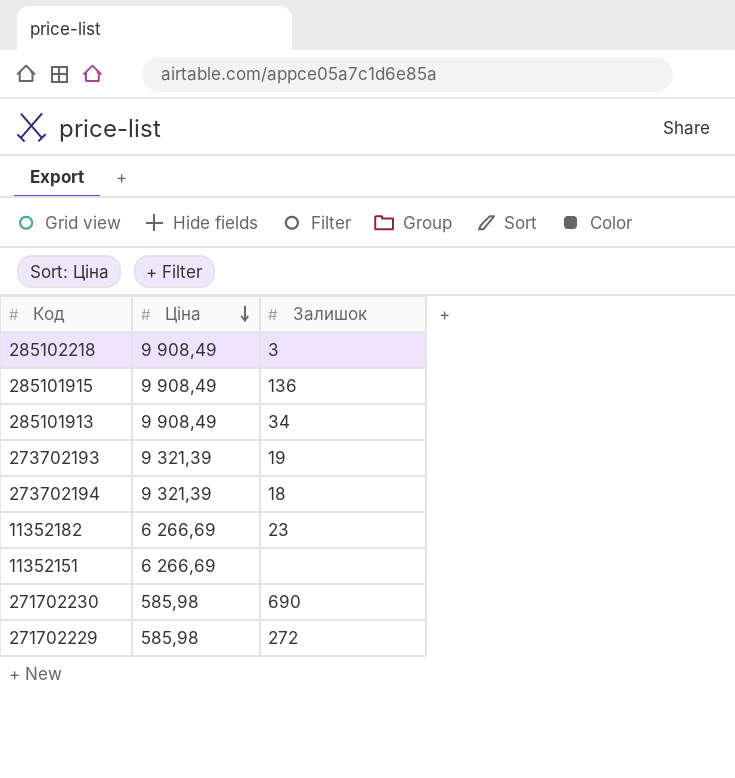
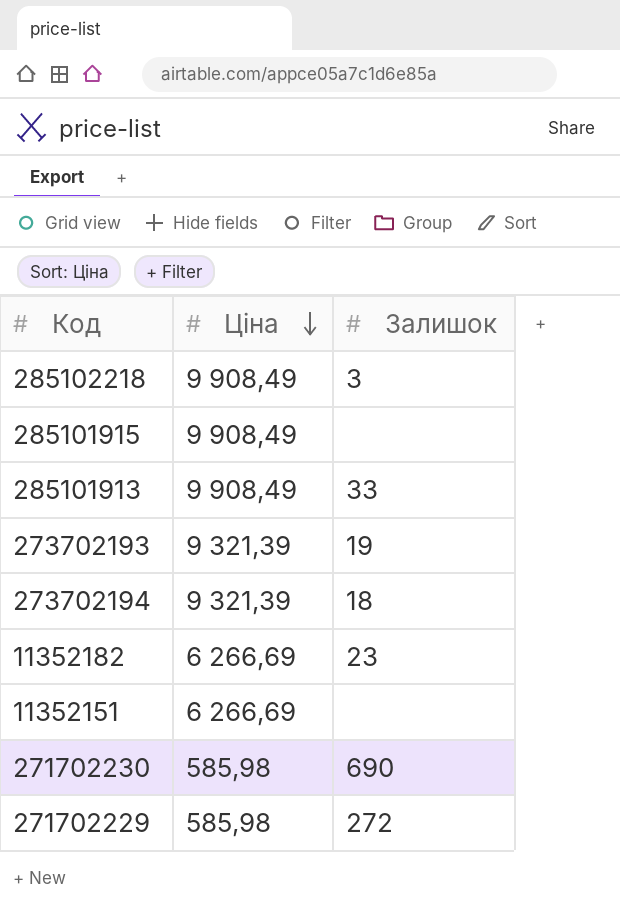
285101915 | Залишок: 136 -> none
285101913 | Залишок: 34 -> 33

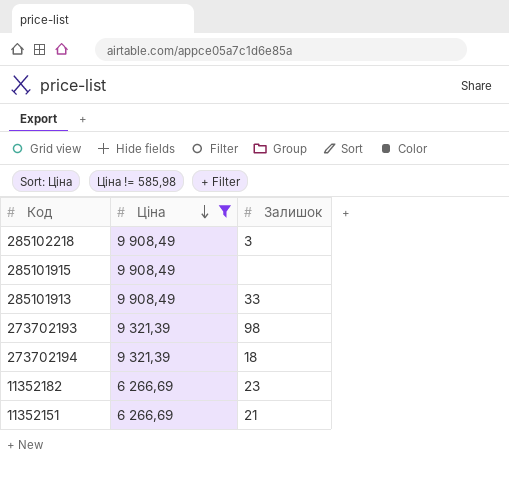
filter: none -> Ціна != 585,98
273702193 | Залишок: 19 -> 98
11352151 | Залишок: none -> 21

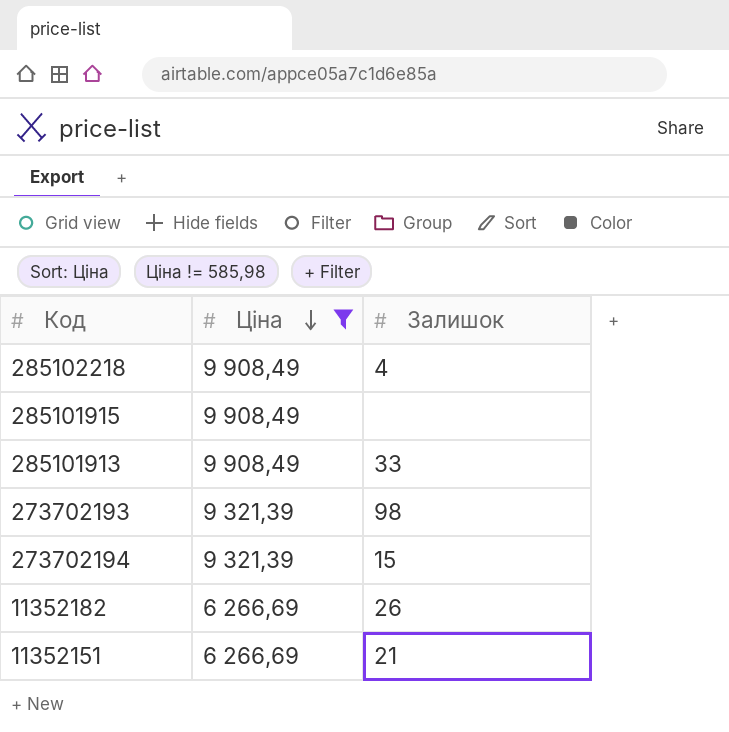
285102218 | Залишок: 3 -> 4
273702194 | Залишок: 18 -> 15
11352182 | Залишок: 23 -> 26

